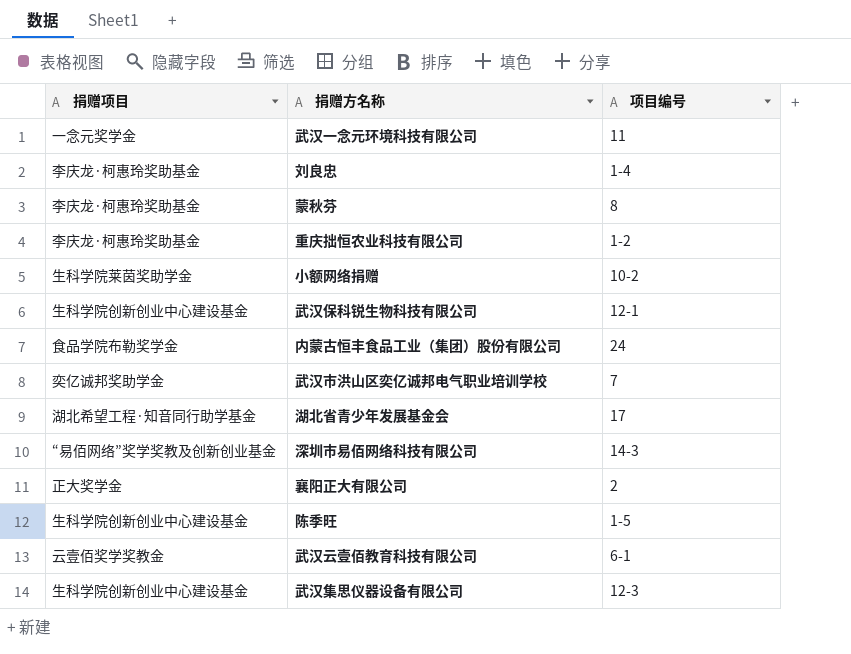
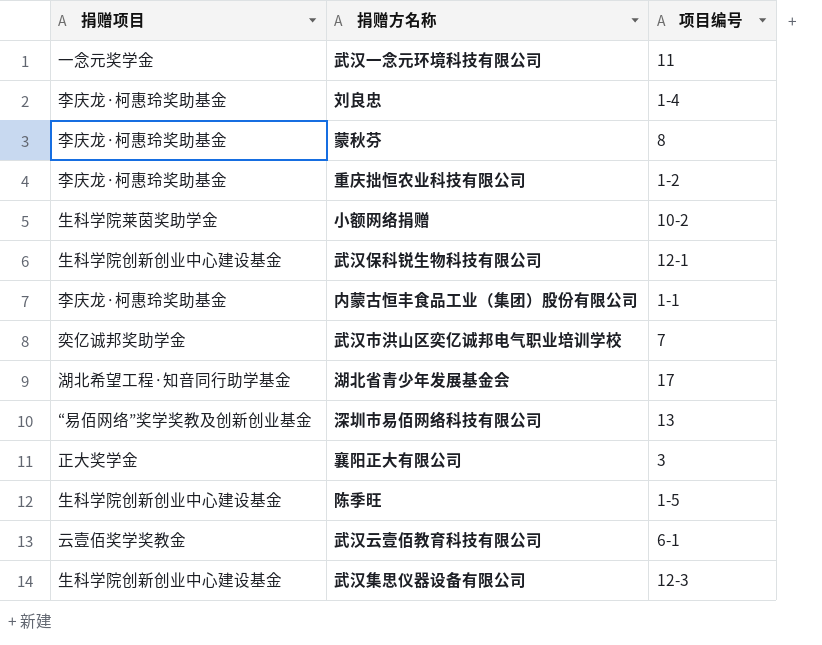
内蒙古恒丰食品工业（集团）股份有限公司 | 捐赠项目: 食品学院布勒奖学金 -> 李庆龙·柯惠玲奖助基金
内蒙古恒丰食品工业（集团）股份有限公司 | 项目编号: 24 -> 1-1
深圳市易佰网络科技有限公司 | 项目编号: 14-3 -> 13
襄阳正大有限公司 | 项目编号: 2 -> 3

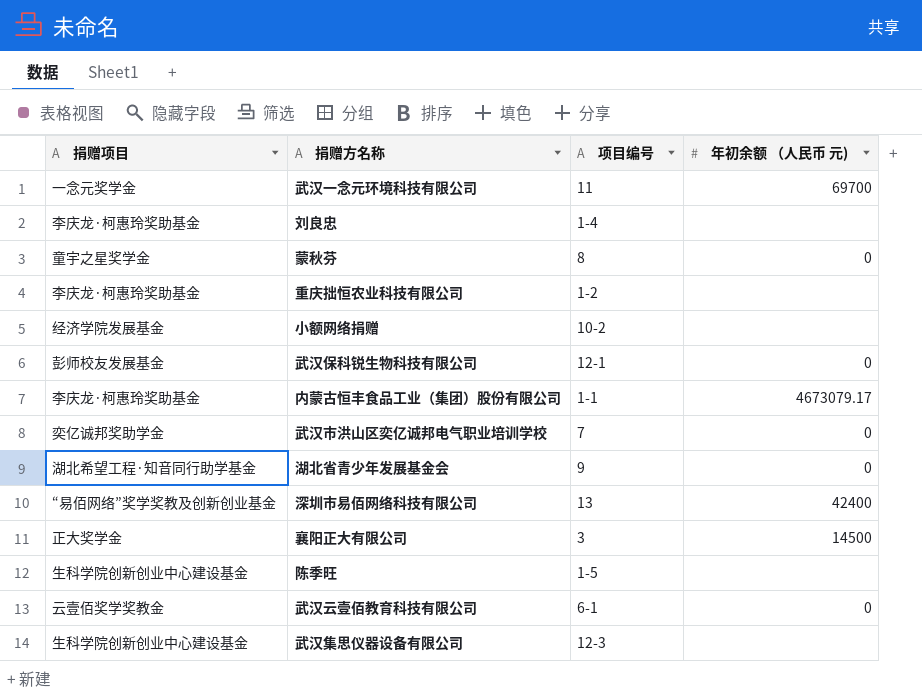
column 年初余额 （人民币 元) | position: none -> 4
蒙秋芬 | 捐赠项目: 李庆龙·柯惠玲奖助基金 -> 童宇之星奖学金
小额网络捐赠 | 捐赠项目: 生科学院莱茵奖助学金 -> 经济学院发展基金
武汉保科锐生物科技有限公司 | 捐赠项目: 生科学院创新创业中心建设基金 -> 彭师校友发展基金
湖北省青少年发展基金会 | 项目编号: 17 -> 9

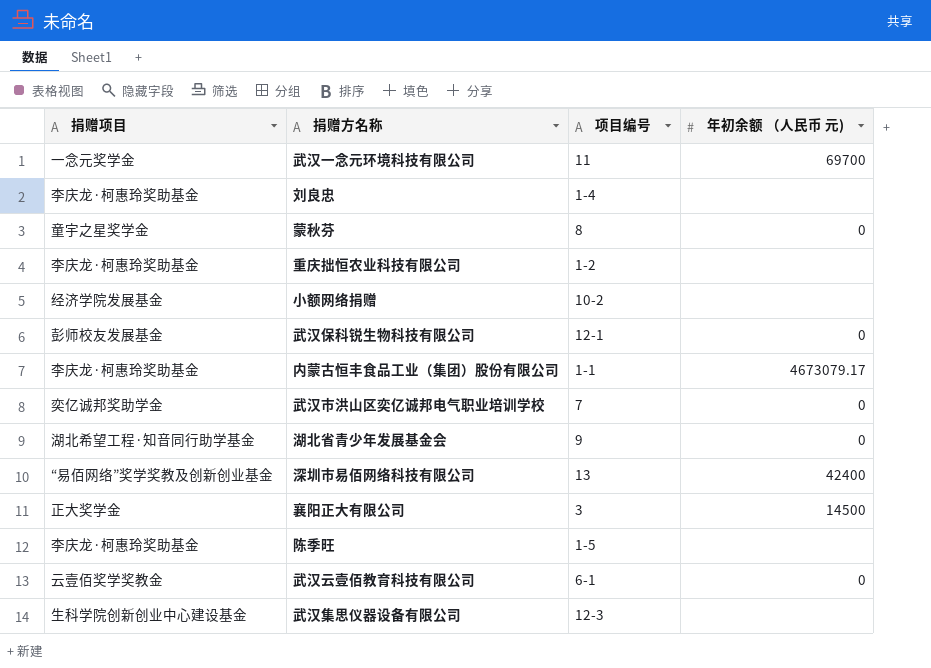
陈季旺 | 捐赠项目: 生科学院创新创业中心建设基金 -> 李庆龙·柯惠玲奖助基金

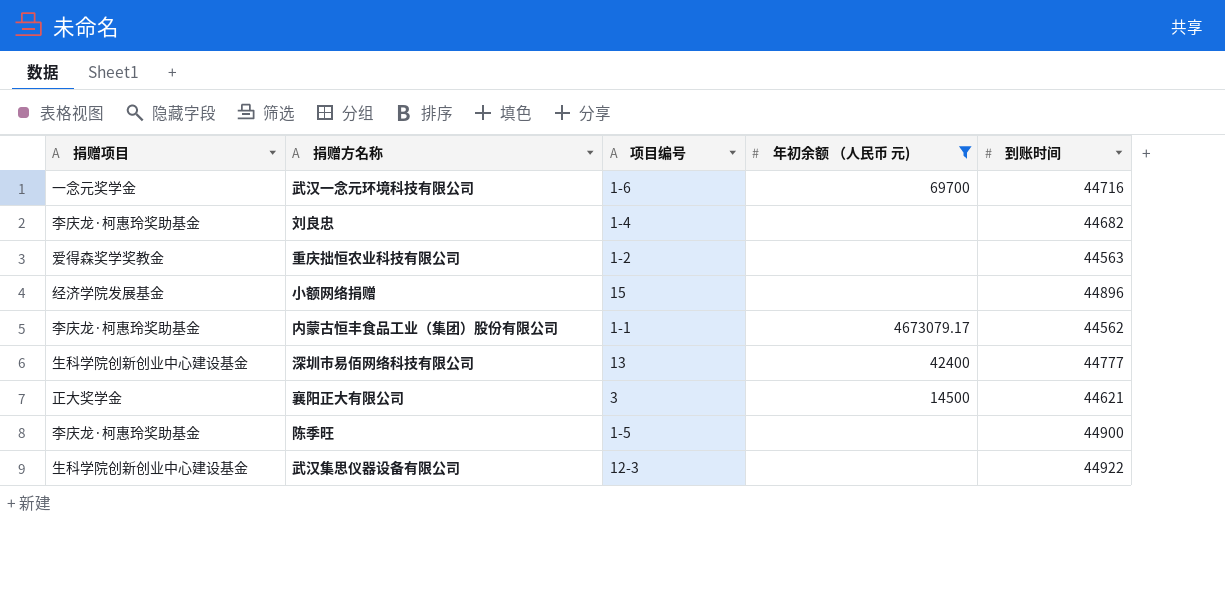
filter: none -> 年初余额 （人民币 元) != 0
column 到账时间 | position: none -> 5
武汉一念元环境科技有限公司 | 项目编号: 11 -> 1-6
重庆拙恒农业科技有限公司 | 捐赠项目: 李庆龙·柯惠玲奖助基金 -> 爱得森奖学奖教金
小额网络捐赠 | 项目编号: 10-2 -> 15
深圳市易佰网络科技有限公司 | 捐赠项目: “易佰网络”奖学奖教及创新创业基金 -> 生科学院创新创业中心建设基金

